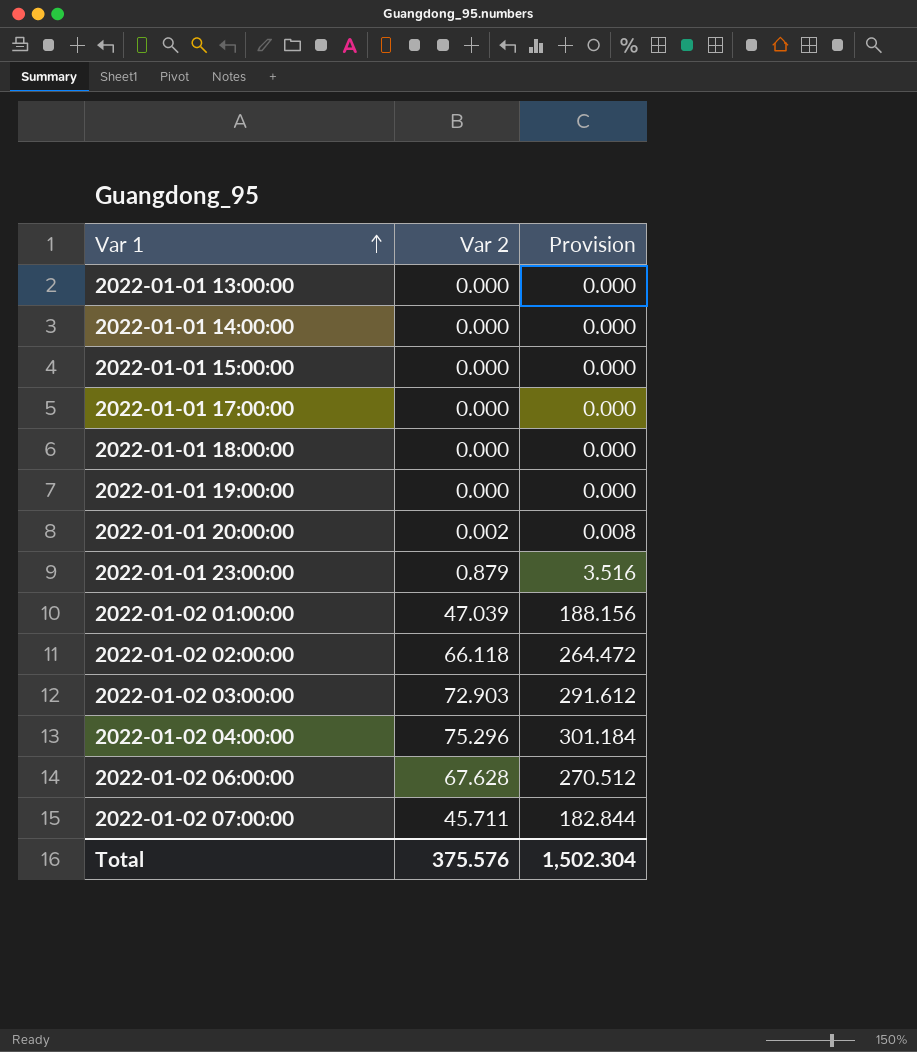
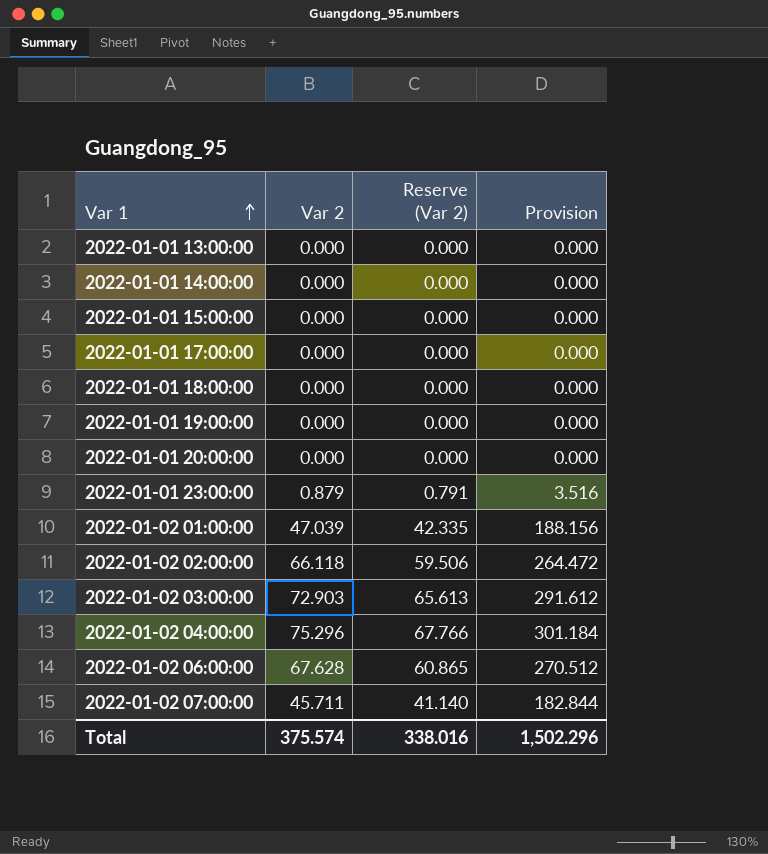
column Reserve (Var 2) | formula: none -> [Var 2] * 0.9
2022-01-01 20:00:00 | Var 2: 0.002 -> 0.000
2022-01-01 20:00:00 | Provision: 0.008 -> 0.000
Total | Var 2: 375.576 -> 375.574
Total | Provision: 1,502.304 -> 1,502.296

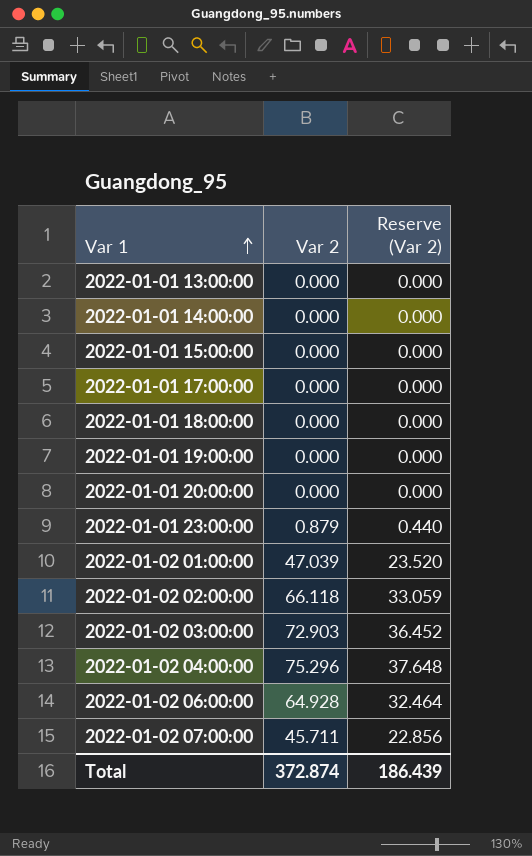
column Provision | formula: [Var 2] * 4 -> none
column Reserve (Var 2) | formula: [Var 2] * 0.9 -> [Var 2] * 0.5
2022-01-02 06:00:00 | Var 2: 67.628 -> 64.928
Total | Var 2: 375.574 -> 372.874
Total | Reserve (Var 2): 338.016 -> 186.439

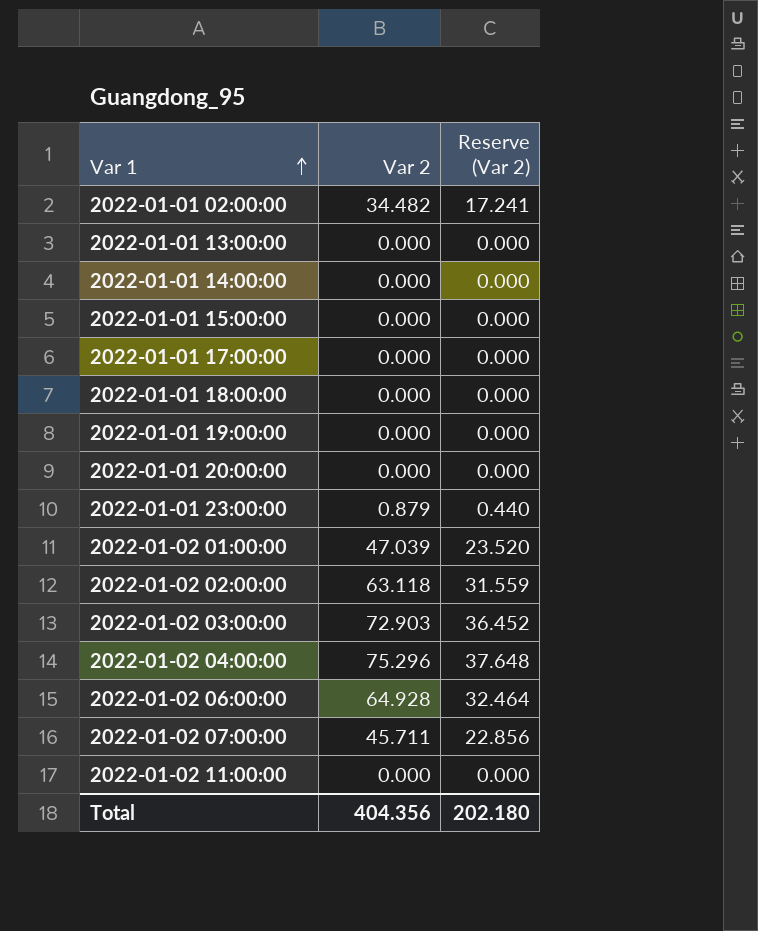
row 2022-01-01 02:00:00: none -> 34.482 | 17.241
2022-01-02 02:00:00 | Var 2: 66.118 -> 63.118
2022-01-02 02:00:00 | Reserve (Var 2): 33.059 -> 31.559
row 2022-01-02 11:00:00: none -> 0.000 | 0.000
Total | Var 2: 372.874 -> 404.356
Total | Reserve (Var 2): 186.439 -> 202.180

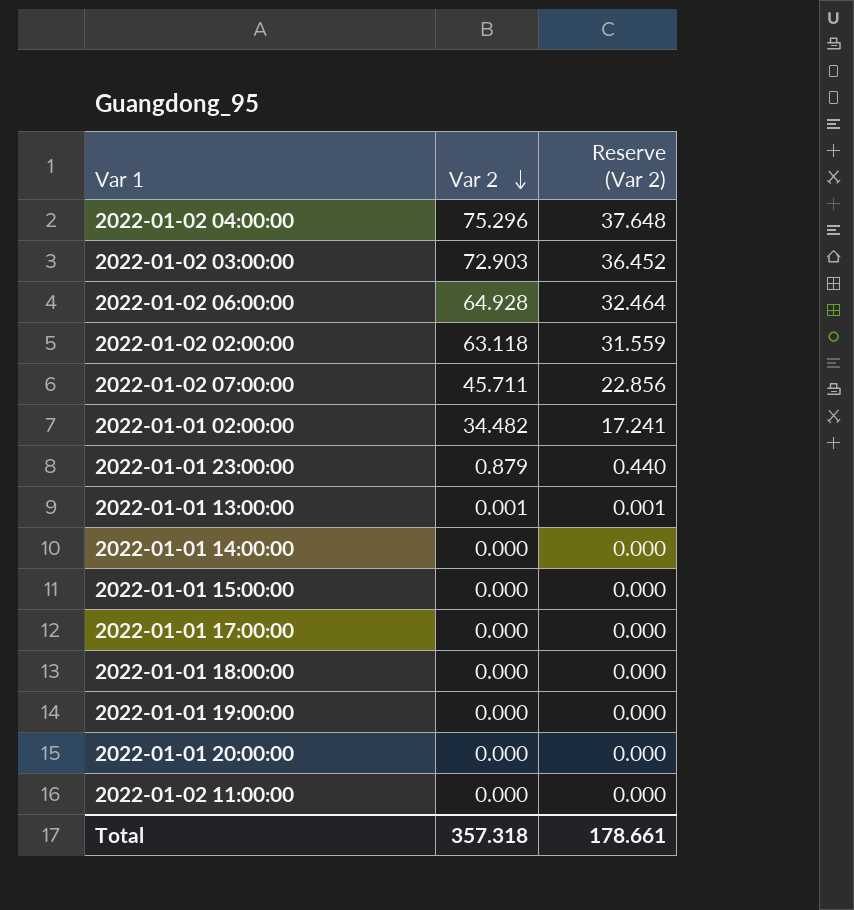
row order: Var 1 ascending -> Var 2 descending
row 2022-01-02 01:00:00: 47.039 | 23.520 -> none
2022-01-01 13:00:00 | Var 2: 0.000 -> 0.001
2022-01-01 13:00:00 | Reserve (Var 2): 0.000 -> 0.001
Total | Var 2: 404.356 -> 357.318
Total | Reserve (Var 2): 202.180 -> 178.661

